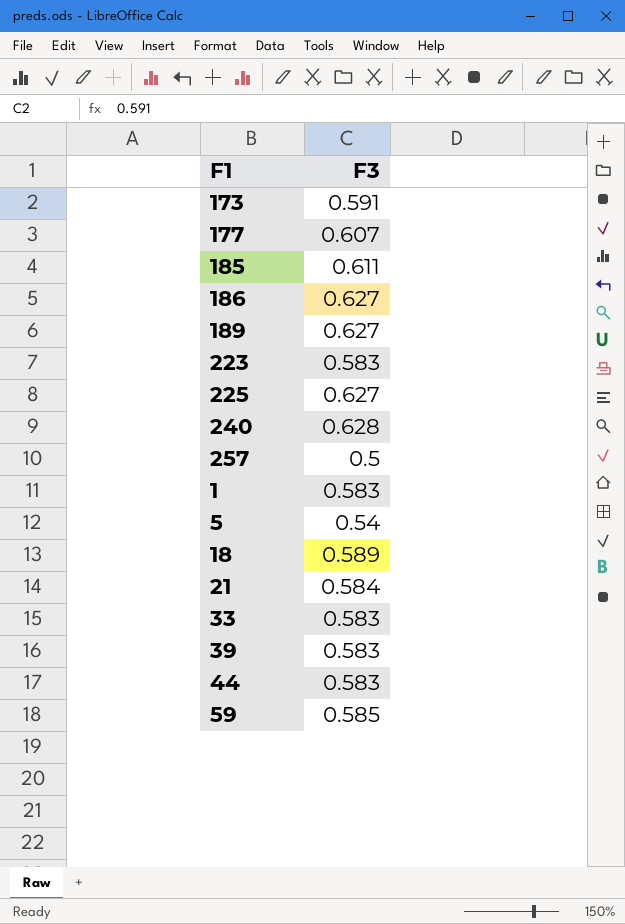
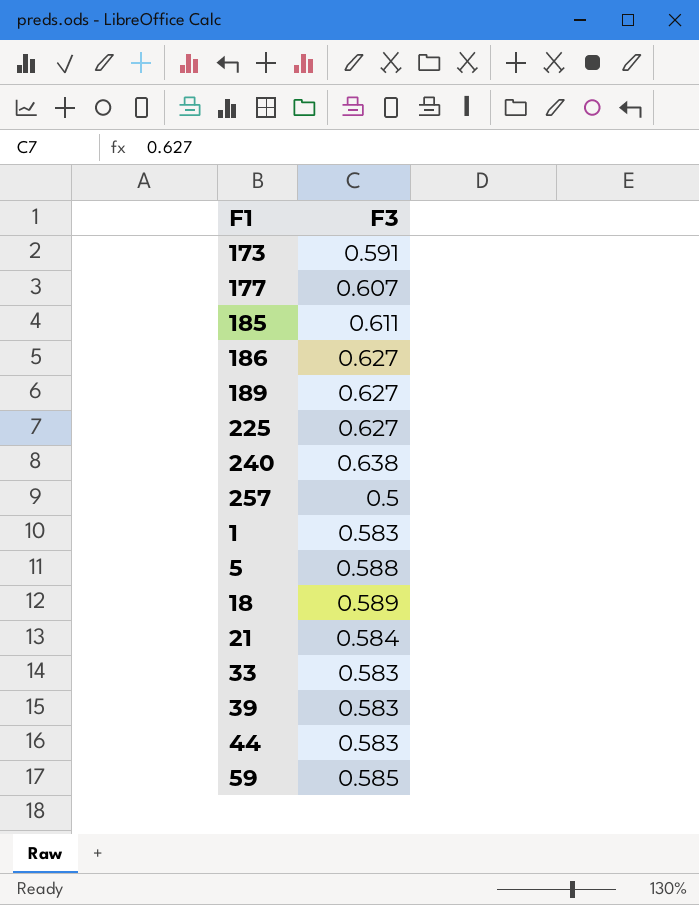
row 223: 0.583 -> none
240 | F3: 0.628 -> 0.638
5 | F3: 0.54 -> 0.588

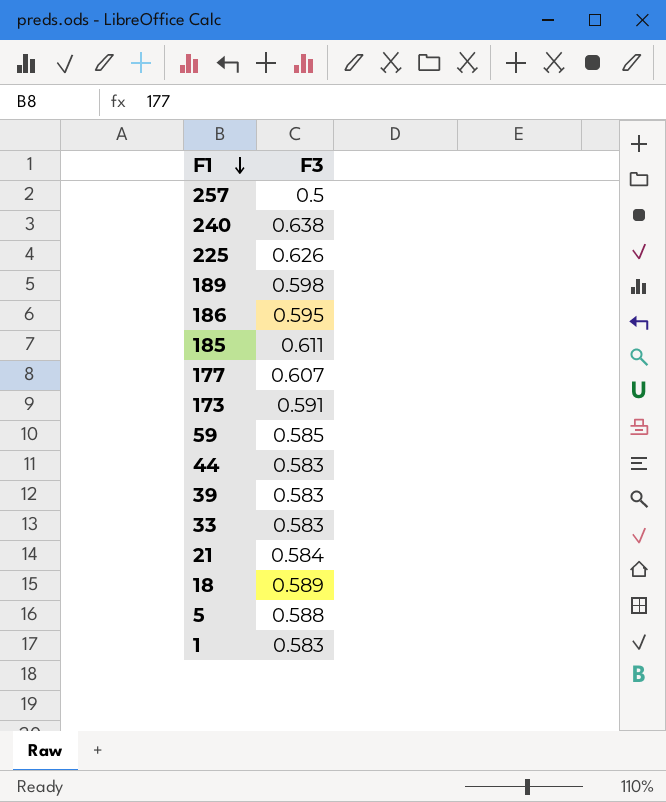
row order: none -> F1 descending
225 | F3: 0.627 -> 0.626
189 | F3: 0.627 -> 0.598
186 | F3: 0.627 -> 0.595

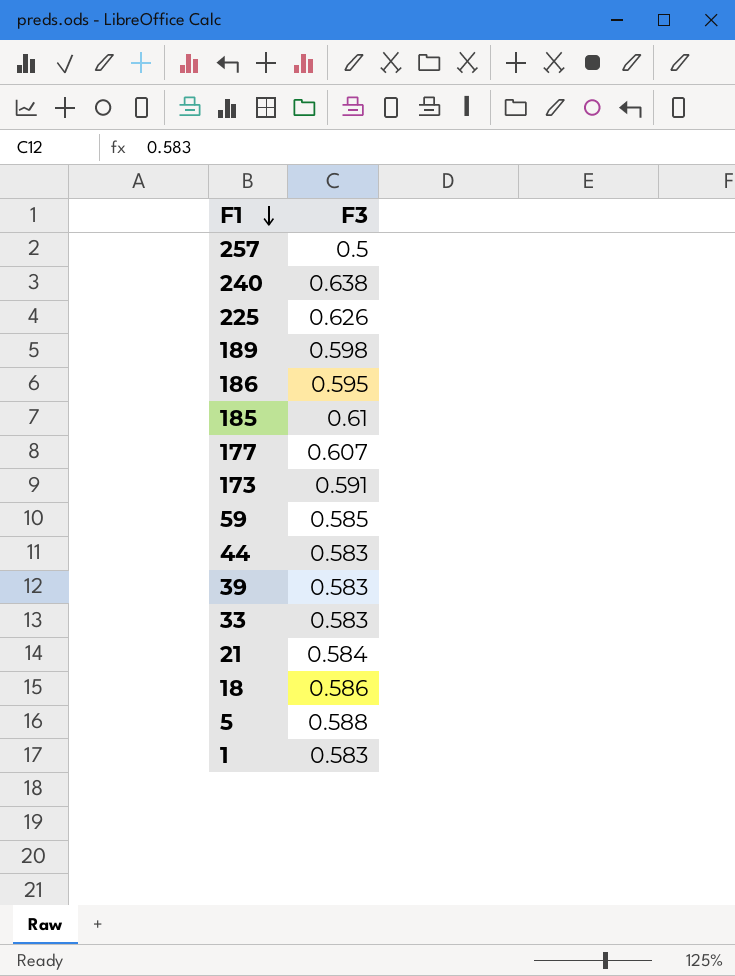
185 | F3: 0.611 -> 0.61
18 | F3: 0.589 -> 0.586

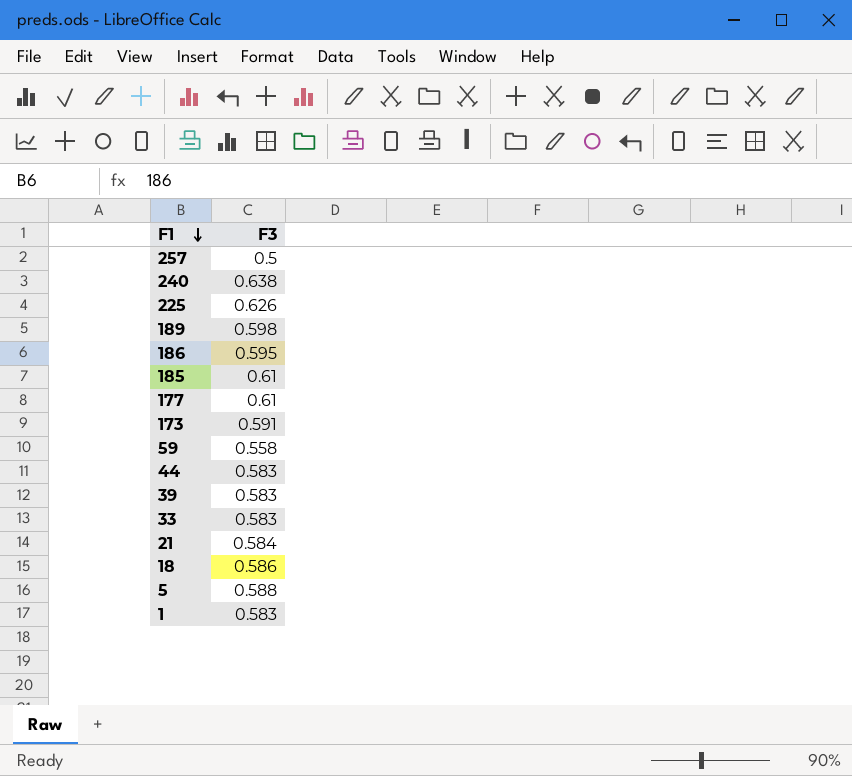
177 | F3: 0.607 -> 0.61
59 | F3: 0.585 -> 0.558

